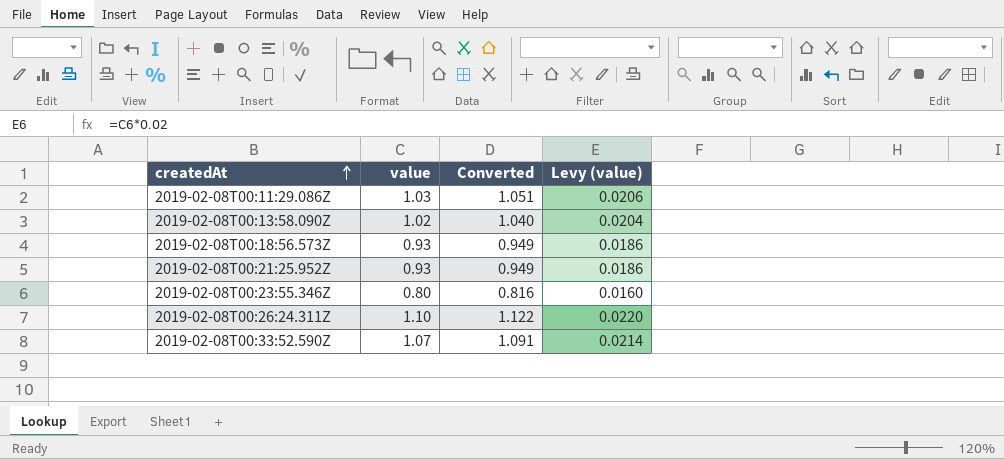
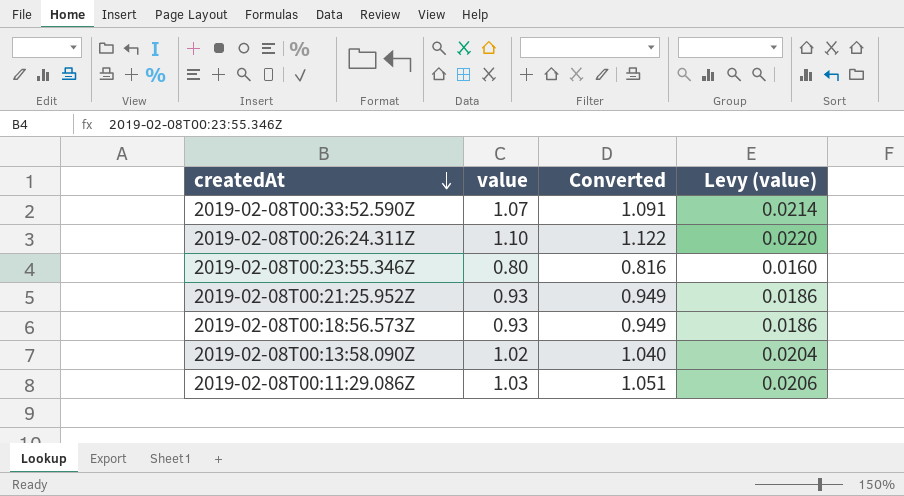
row order: createdAt ascending -> createdAt descending

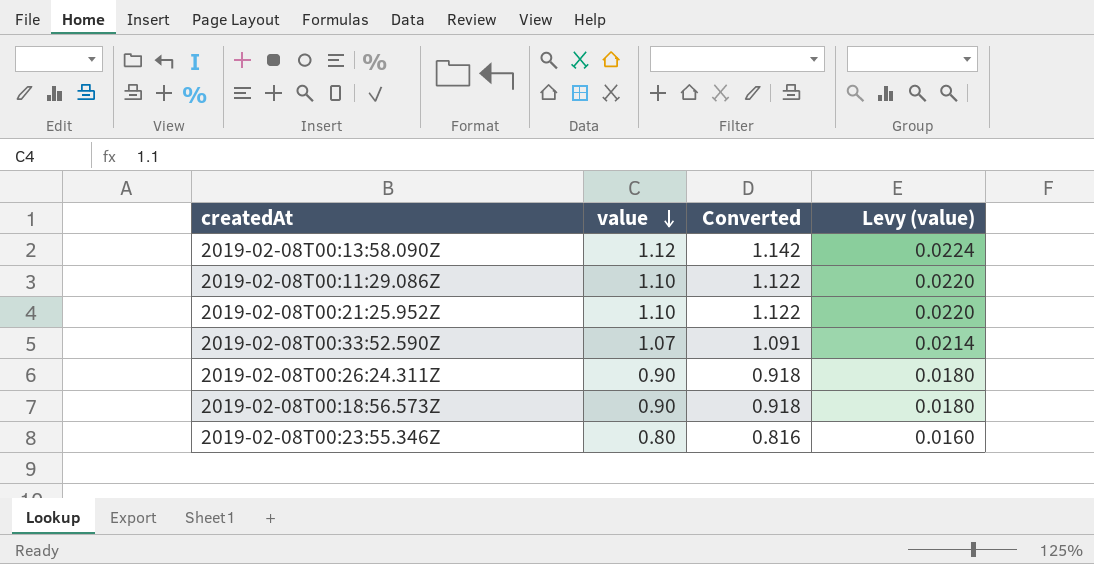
row order: createdAt descending -> value descending
2019-02-08T00:13:58.090Z | value: 1.02 -> 1.12
2019-02-08T00:13:58.090Z | Converted: 1.040 -> 1.142
2019-02-08T00:13:58.090Z | Levy (value): 0.0204 -> 0.0224
2019-02-08T00:11:29.086Z | value: 1.03 -> 1.10
2019-02-08T00:11:29.086Z | Converted: 1.051 -> 1.122
2019-02-08T00:11:29.086Z | Levy (value): 0.0206 -> 0.0220
2019-02-08T00:21:25.952Z | value: 0.93 -> 1.10
2019-02-08T00:21:25.952Z | Converted: 0.949 -> 1.122
2019-02-08T00:21:25.952Z | Levy (value): 0.0186 -> 0.0220
2019-02-08T00:26:24.311Z | value: 1.10 -> 0.90
2019-02-08T00:26:24.311Z | Converted: 1.122 -> 0.918
2019-02-08T00:26:24.311Z | Levy (value): 0.0220 -> 0.0180
2019-02-08T00:18:56.573Z | value: 0.93 -> 0.90
2019-02-08T00:18:56.573Z | Converted: 0.949 -> 0.918
2019-02-08T00:18:56.573Z | Levy (value): 0.0186 -> 0.0180

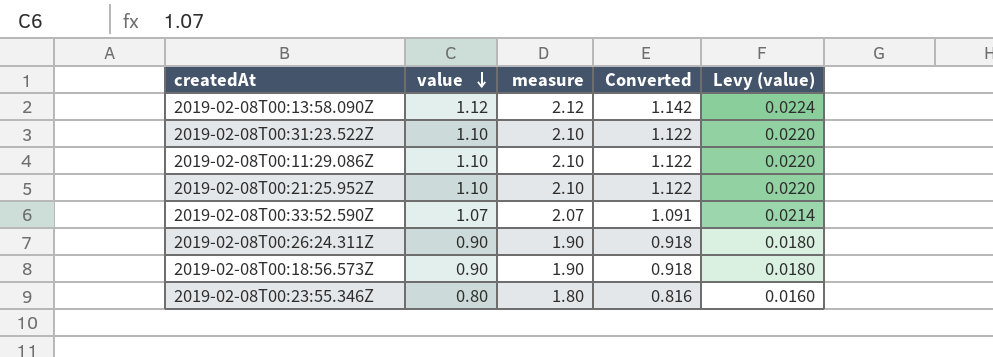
column measure | formula: none -> [value] + 1
row 2019-02-08T00:31:23.522Z: none -> 1.10 | 2.10 | 1.122 | 0.0220

